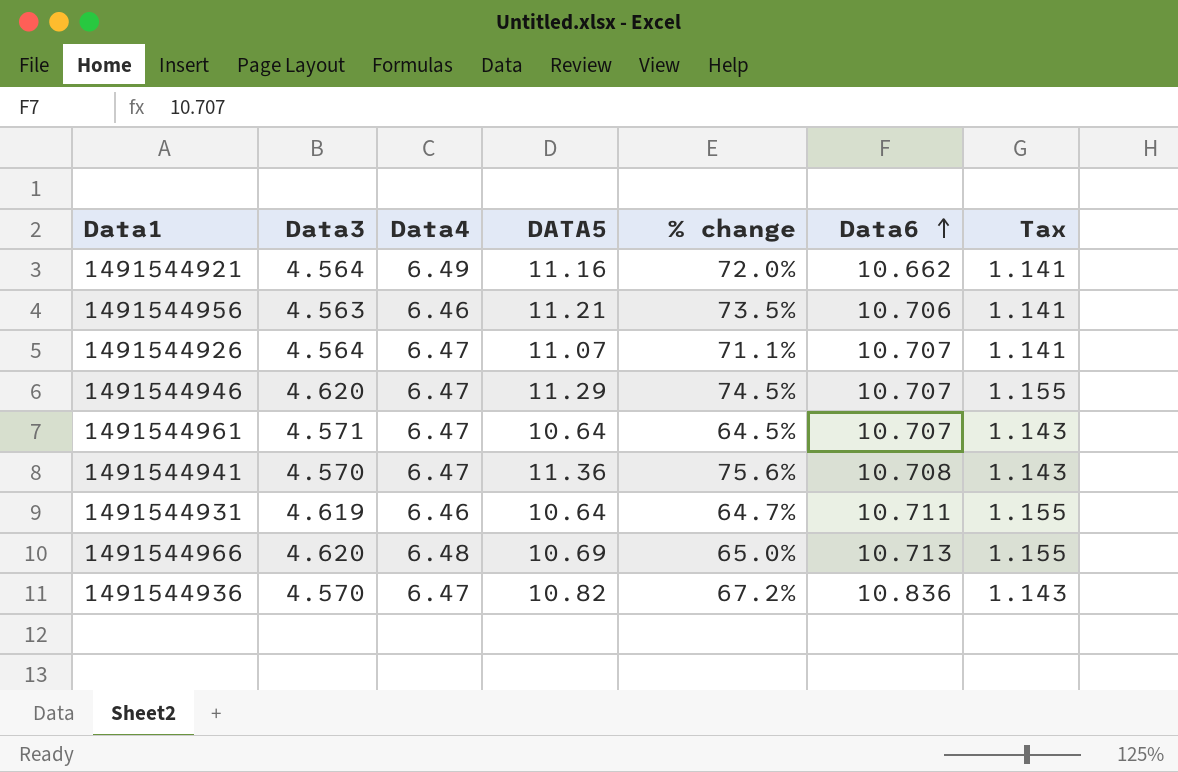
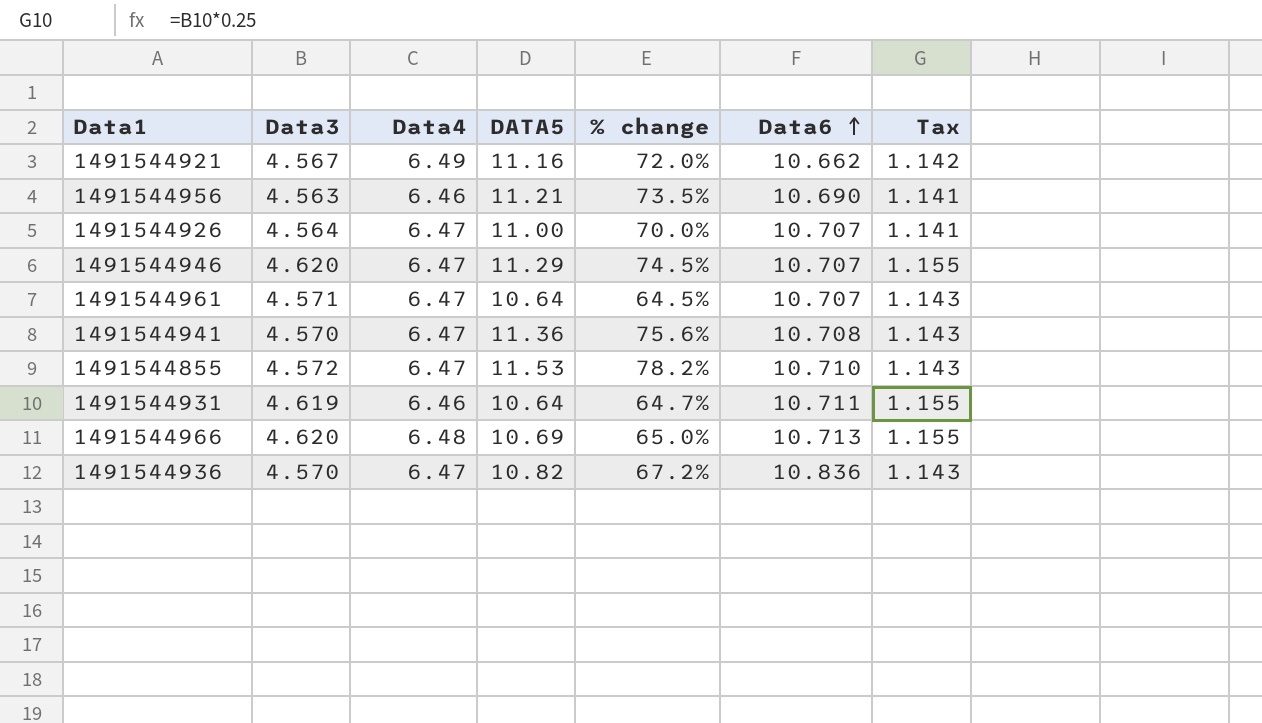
1491544921 | Data3: 4.564 -> 4.567
1491544921 | Tax: 1.141 -> 1.142
1491544956 | Data6: 10.706 -> 10.690
1491544926 | DATA5: 11.07 -> 11.00
1491544926 | % change: 71.1% -> 70.0%
row 1491544855: none -> 4.572 | 6.47 | 11.53 | 78.2% | 10.710 | 1.143

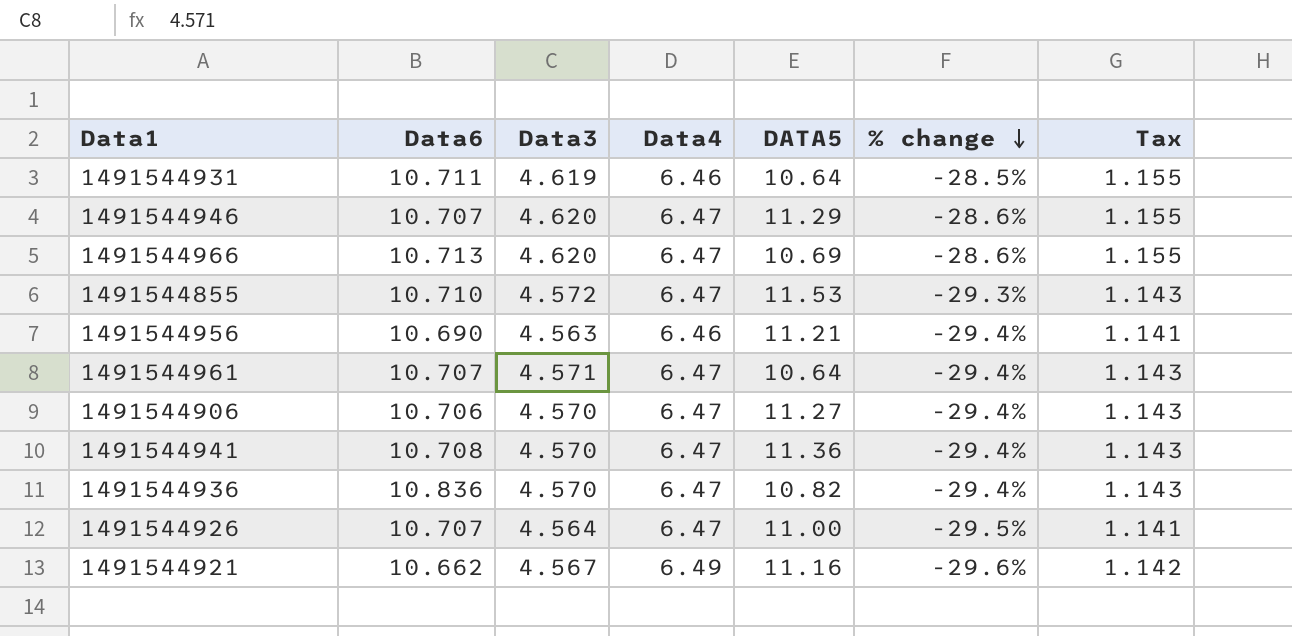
row order: Data6 ascending -> % change descending
column Data6 | position: 6 -> 2
column % change | formula: ([DATA5] - [Data4]) / [Data4] -> ([Data3] - [Data4]) / [Data4]
1491544966 | Data4: 6.48 -> 6.47
row 1491544906: none -> 10.706 | 4.570 | 6.47 | 11.27 | -29.4% | 1.143

